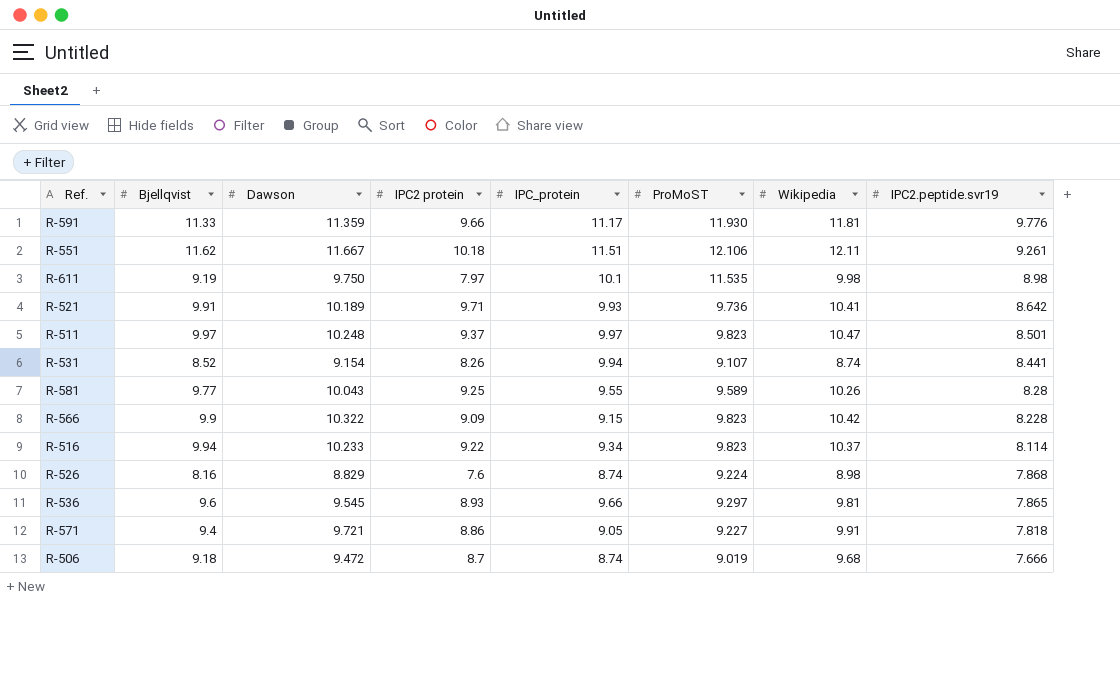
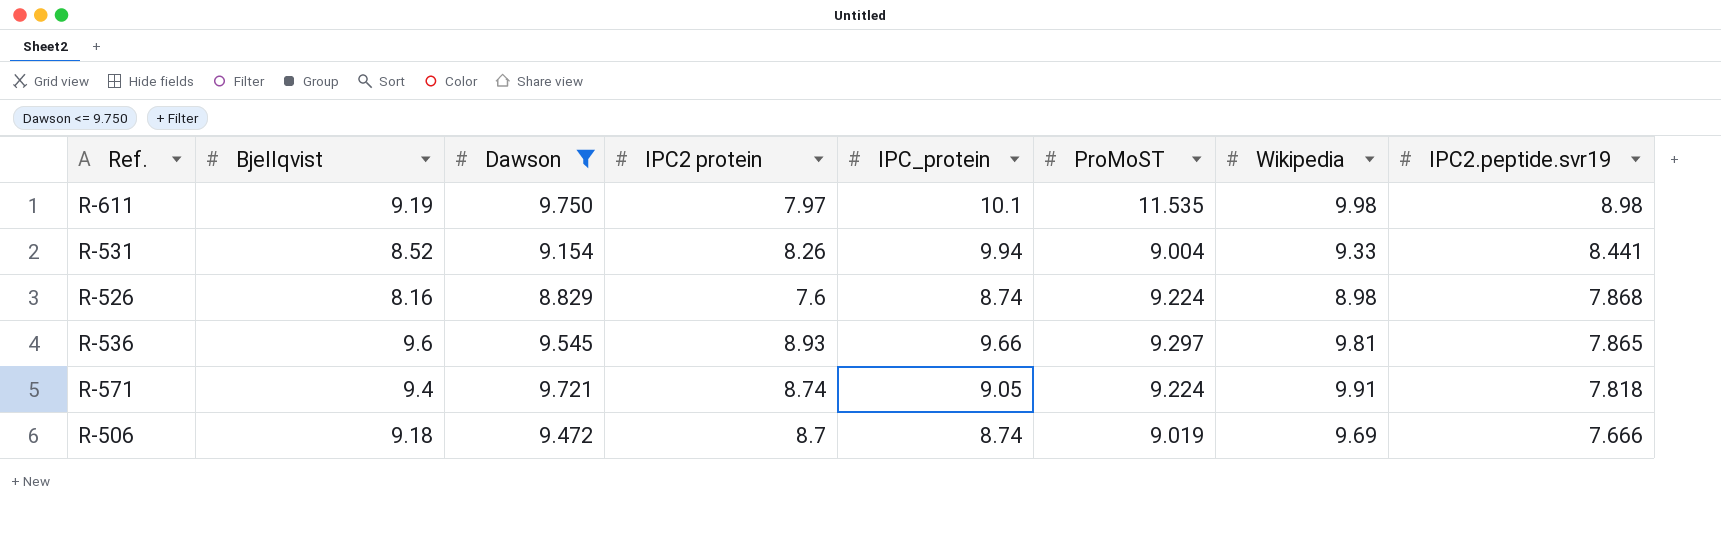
filter: none -> Dawson <= 9.750
R-531 | ProMoST: 9.107 -> 9.004
R-531 | Wikipedia: 8.74 -> 9.33
R-571 | IPC2 protein: 8.86 -> 8.74
R-571 | ProMoST: 9.227 -> 9.224
R-506 | Wikipedia: 9.68 -> 9.69

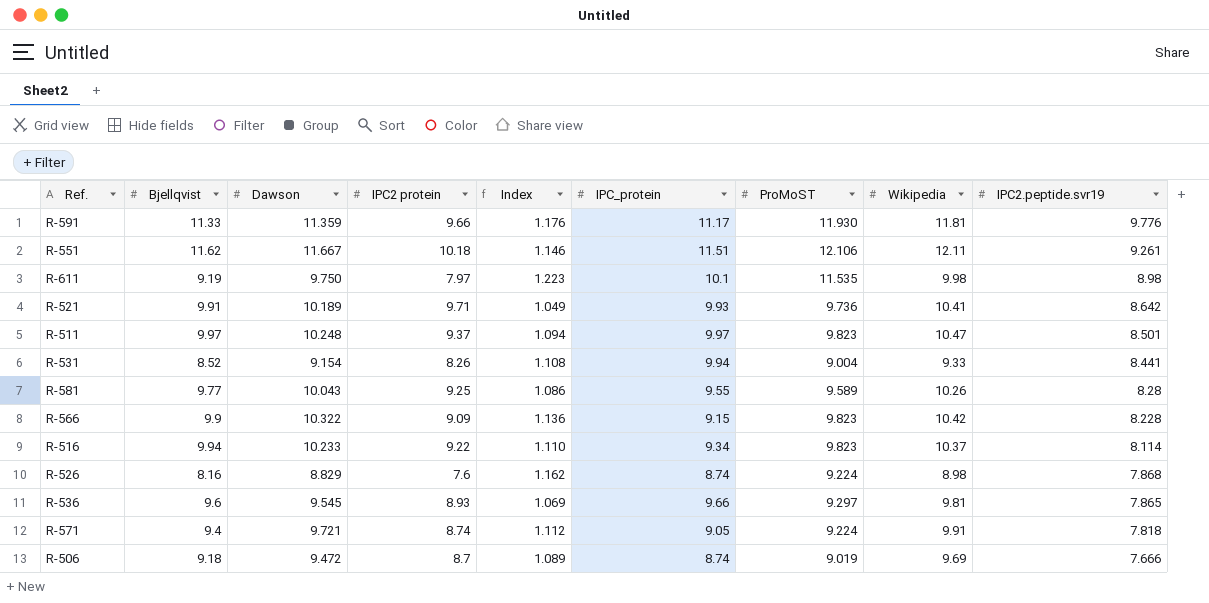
filter: Dawson <= 9.750 -> none
column Index | formula: none -> [Dawson] / [IPC2 protein]

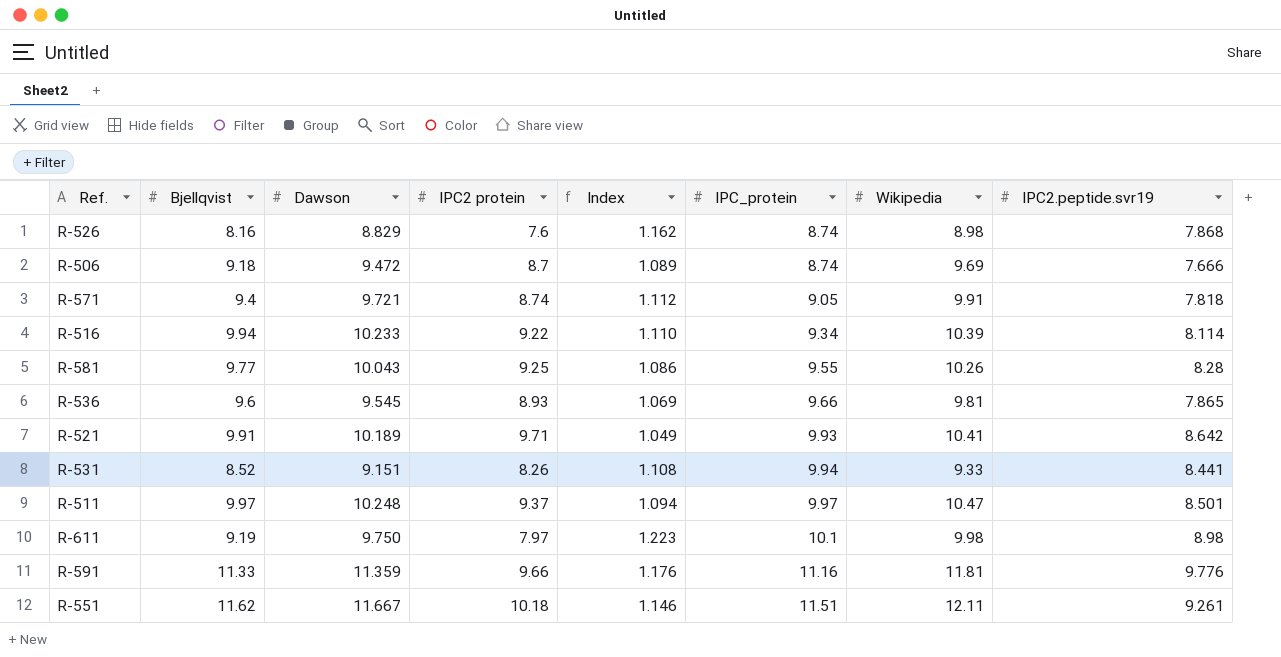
row order: IPC2.peptide.svr19 descending -> IPC_protein ascending
column ProMoST | position: 7 -> none
row R-566: 9.9 | 10.322 | 9.09 | 1.136 | 9.15 | 9.823 | 10.42 | 8.228 -> none
R-516 | Wikipedia: 10.37 -> 10.39
R-531 | Dawson: 9.154 -> 9.151
R-591 | IPC_protein: 11.17 -> 11.16

